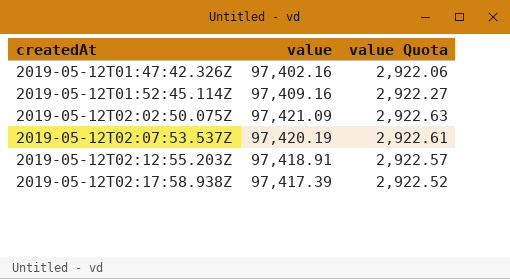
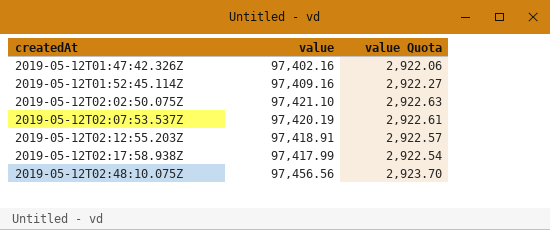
2019-05-12T02:02:50.075Z | value: 97,421.09 -> 97,421.10
2019-05-12T02:17:58.938Z | value: 97,417.39 -> 97,417.99
2019-05-12T02:17:58.938Z | value Quota: 2,922.52 -> 2,922.54
row 2019-05-12T02:48:10.075Z: none -> 97,456.56 | 2,923.70

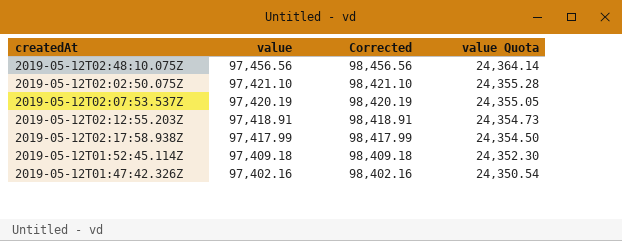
row order: createdAt ascending -> value descending
column Corrected | formula: none -> [value] + 1000
column value Quota | formula: [value] * 0.03 -> [value] * 0.25
2019-05-12T01:52:45.114Z | value: 97,409.16 -> 97,409.18

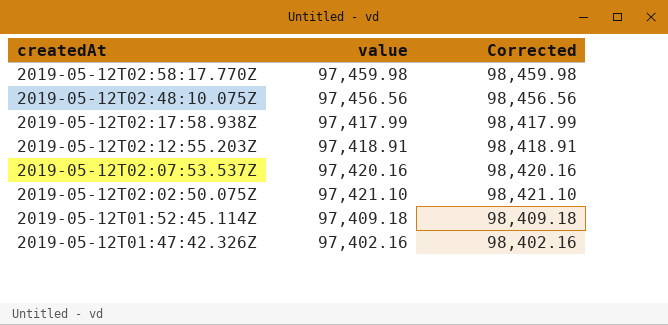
row order: value descending -> createdAt descending
column value Quota | formula: [value] * 0.25 -> none
row 2019-05-12T02:58:17.770Z: none -> 97,459.98 | 98,459.98
2019-05-12T02:07:53.537Z | value: 97,420.19 -> 97,420.16
2019-05-12T02:07:53.537Z | Corrected: 98,420.19 -> 98,420.16

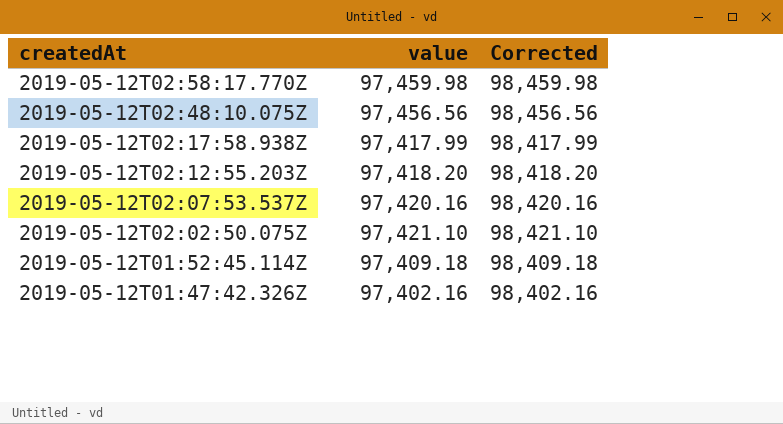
2019-05-12T02:12:55.203Z | value: 97,418.91 -> 97,418.20
2019-05-12T02:12:55.203Z | Corrected: 98,418.91 -> 98,418.20

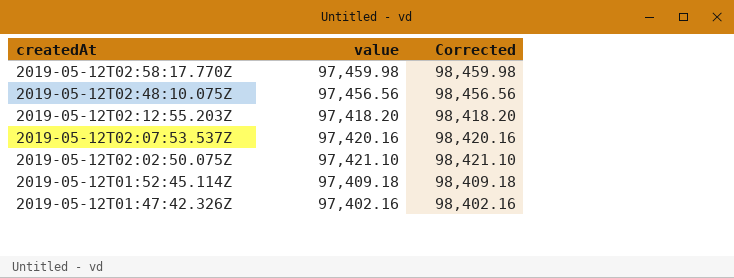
row 2019-05-12T02:17:58.938Z: 97,417.99 | 98,417.99 -> none

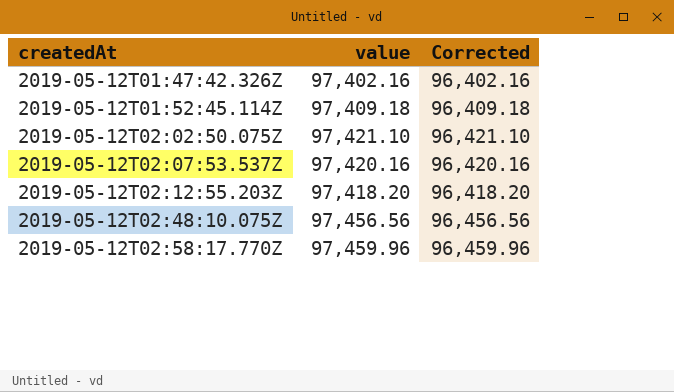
row order: createdAt descending -> createdAt ascending
column Corrected | formula: [value] + 1000 -> [value] - 1000
2019-05-12T02:58:17.770Z | value: 97,459.98 -> 97,459.96

